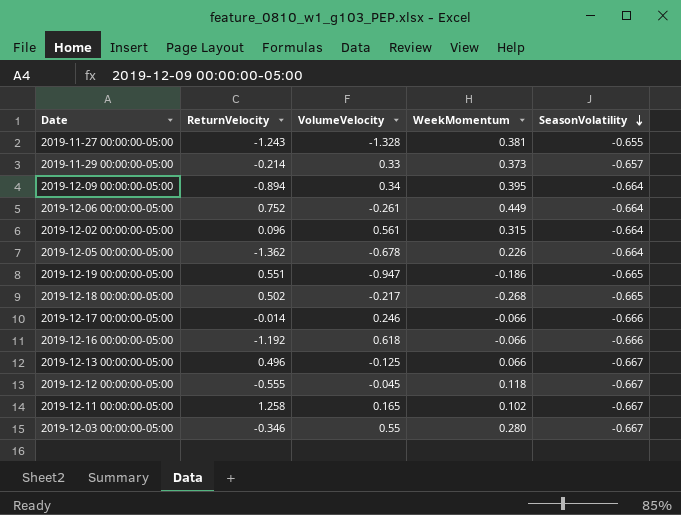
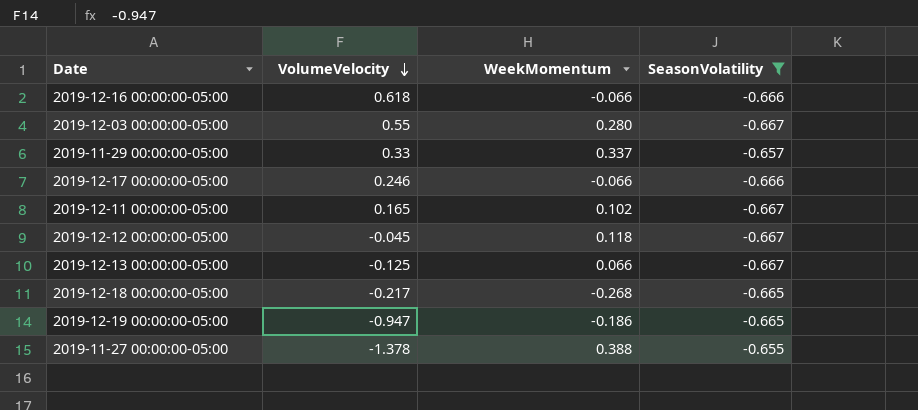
filter: none -> SeasonVolatility != -0.664
row order: SeasonVolatility descending -> VolumeVelocity descending
column ReturnVelocity | position: 2 -> none
2019-11-29 00:00:00-05:00 | WeekMomentum: 0.373 -> 0.337
2019-11-27 00:00:00-05:00 | VolumeVelocity: -1.328 -> -1.378
2019-11-27 00:00:00-05:00 | WeekMomentum: 0.381 -> 0.388

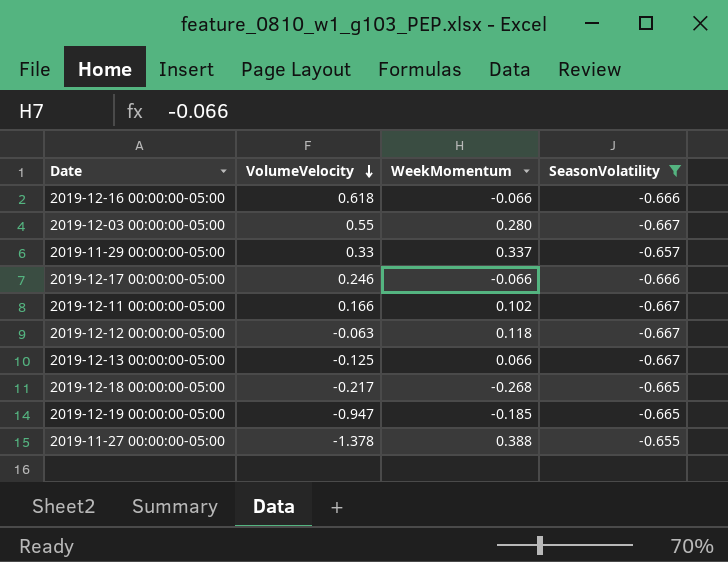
2019-12-11 00:00:00-05:00 | VolumeVelocity: 0.165 -> 0.166
2019-12-12 00:00:00-05:00 | VolumeVelocity: -0.045 -> -0.063
2019-12-19 00:00:00-05:00 | WeekMomentum: -0.186 -> -0.185

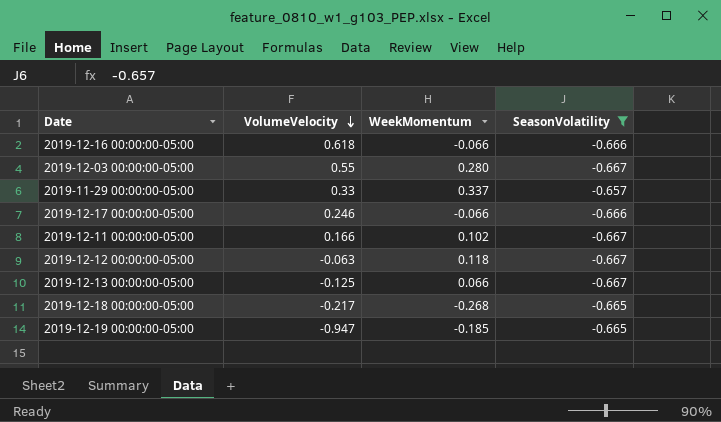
row 2019-11-27 00:00:00-05:00: -1.378 | 0.388 | -0.655 -> none

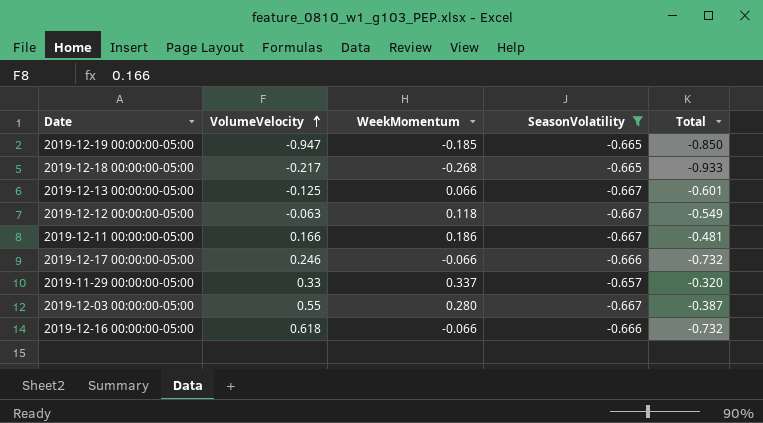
row order: VolumeVelocity descending -> VolumeVelocity ascending
column Total | formula: none -> [WeekMomentum] + [SeasonVolatility]
2019-12-11 00:00:00-05:00 | WeekMomentum: 0.102 -> 0.186

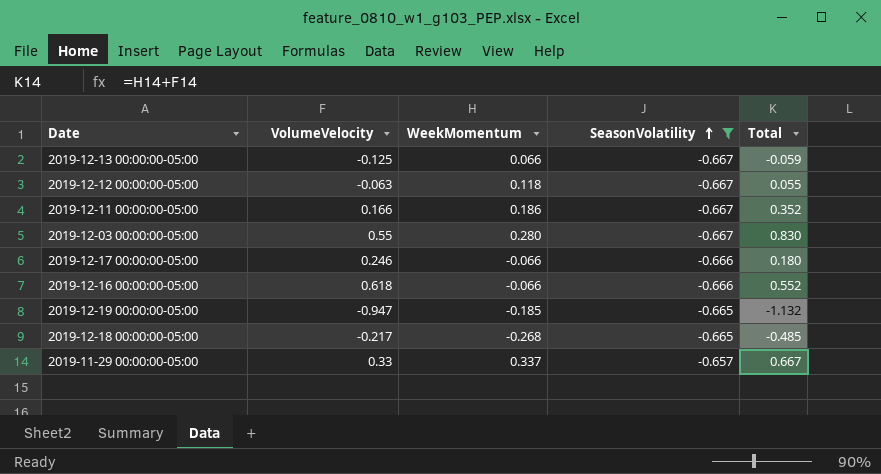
row order: VolumeVelocity ascending -> SeasonVolatility ascending
column Total | formula: [WeekMomentum] + [SeasonVolatility] -> [VolumeVelocity] + [WeekMomentum]

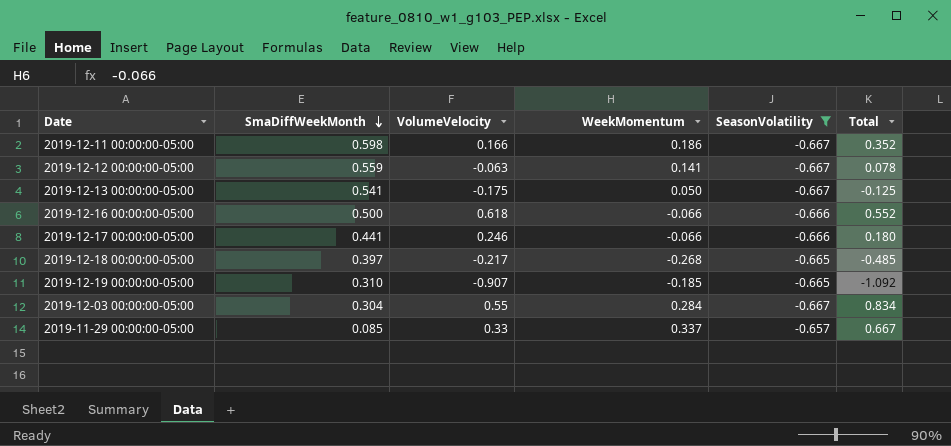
row order: SeasonVolatility ascending -> SmaDiffWeekMonth descending
column SmaDiffWeekMonth | position: none -> 2
2019-12-12 00:00:00-05:00 | WeekMomentum: 0.118 -> 0.141
2019-12-12 00:00:00-05:00 | Total: 0.055 -> 0.078
2019-12-13 00:00:00-05:00 | VolumeVelocity: -0.125 -> -0.175
2019-12-13 00:00:00-05:00 | WeekMomentum: 0.066 -> 0.050
2019-12-13 00:00:00-05:00 | Total: -0.059 -> -0.125
2019-12-19 00:00:00-05:00 | VolumeVelocity: -0.947 -> -0.907
2019-12-19 00:00:00-05:00 | Total: -1.132 -> -1.092
2019-12-03 00:00:00-05:00 | WeekMomentum: 0.280 -> 0.284
2019-12-03 00:00:00-05:00 | Total: 0.830 -> 0.834

